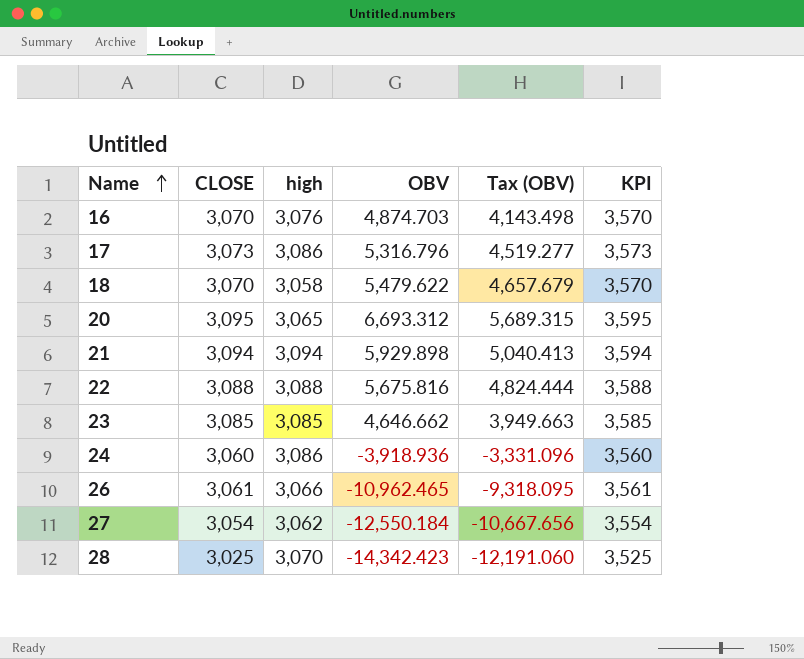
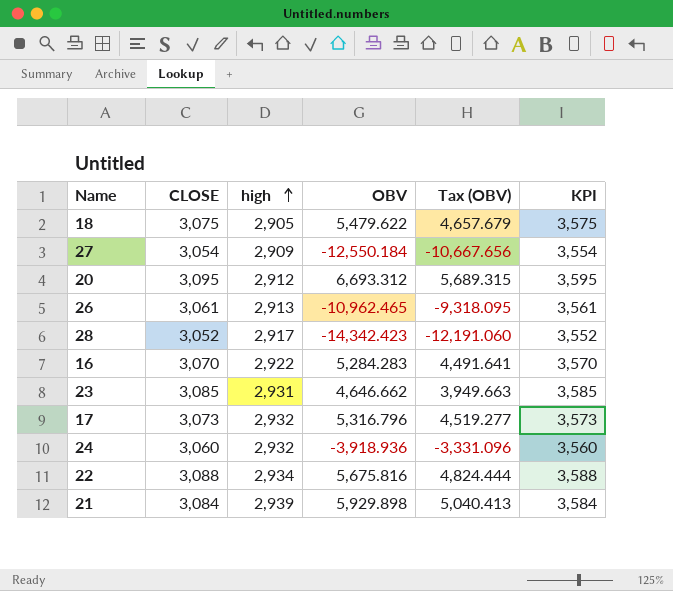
row order: Name ascending -> high ascending
18 | CLOSE: 3,070 -> 3,075
18 | high: 3,058 -> 2,905
18 | KPI: 3,570 -> 3,575
27 | high: 3,062 -> 2,909
20 | high: 3,065 -> 2,912
26 | high: 3,066 -> 2,913
28 | CLOSE: 3,025 -> 3,052
28 | high: 3,070 -> 2,917
28 | KPI: 3,525 -> 3,552
16 | high: 3,076 -> 2,922
16 | OBV: 4,874.703 -> 5,284.283
16 | Tax (OBV): 4,143.498 -> 4,491.641
23 | high: 3,085 -> 2,931
17 | high: 3,086 -> 2,932
24 | high: 3,086 -> 2,932
22 | high: 3,088 -> 2,934
21 | CLOSE: 3,094 -> 3,084
21 | high: 3,094 -> 2,939
21 | KPI: 3,594 -> 3,584

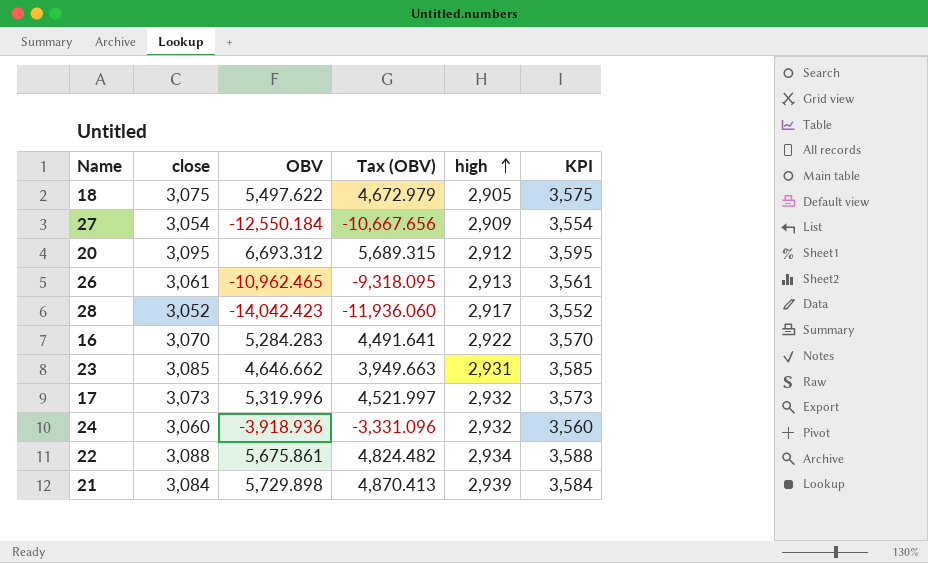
column name: CLOSE -> close
column high | position: 3 -> 5
18 | OBV: 5,479.622 -> 5,497.622
18 | Tax (OBV): 4,657.679 -> 4,672.979
28 | OBV: -14,342.423 -> -14,042.423
28 | Tax (OBV): -12,191.060 -> -11,936.060
17 | OBV: 5,316.796 -> 5,319.996
17 | Tax (OBV): 4,519.277 -> 4,521.997
22 | OBV: 5,675.816 -> 5,675.861
22 | Tax (OBV): 4,824.444 -> 4,824.482
21 | OBV: 5,929.898 -> 5,729.898
21 | Tax (OBV): 5,040.413 -> 4,870.413

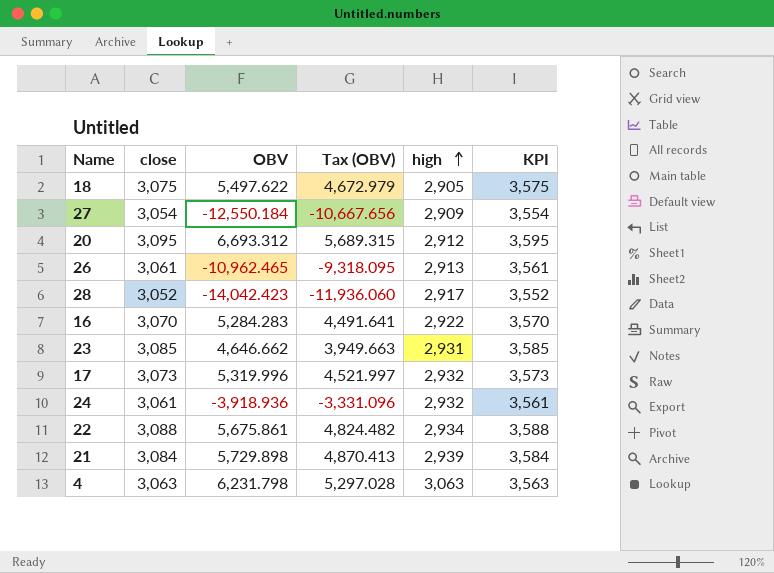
24 | close: 3,060 -> 3,061
24 | KPI: 3,560 -> 3,561
row 4: none -> 3,063 | 6,231.798 | 5,297.028 | 3,063 | 3,563

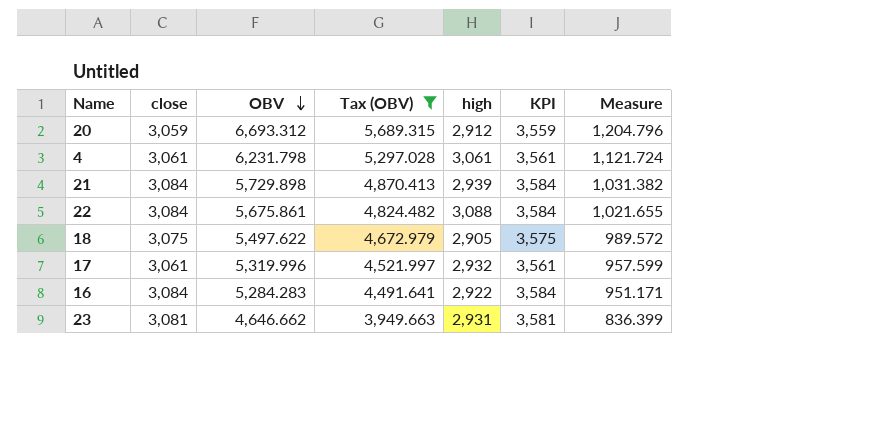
filter: none -> Tax (OBV) >= 3,949.663
row order: high ascending -> OBV descending
column Measure | formula: none -> [OBV] * 0.18
20 | close: 3,095 -> 3,059
20 | KPI: 3,595 -> 3,559
4 | close: 3,063 -> 3,061
4 | high: 3,063 -> 3,061
4 | KPI: 3,563 -> 3,561
22 | close: 3,088 -> 3,084
22 | high: 2,934 -> 3,088
22 | KPI: 3,588 -> 3,584
17 | close: 3,073 -> 3,061
17 | KPI: 3,573 -> 3,561
16 | close: 3,070 -> 3,084
16 | KPI: 3,570 -> 3,584
23 | close: 3,085 -> 3,081
23 | KPI: 3,585 -> 3,581

